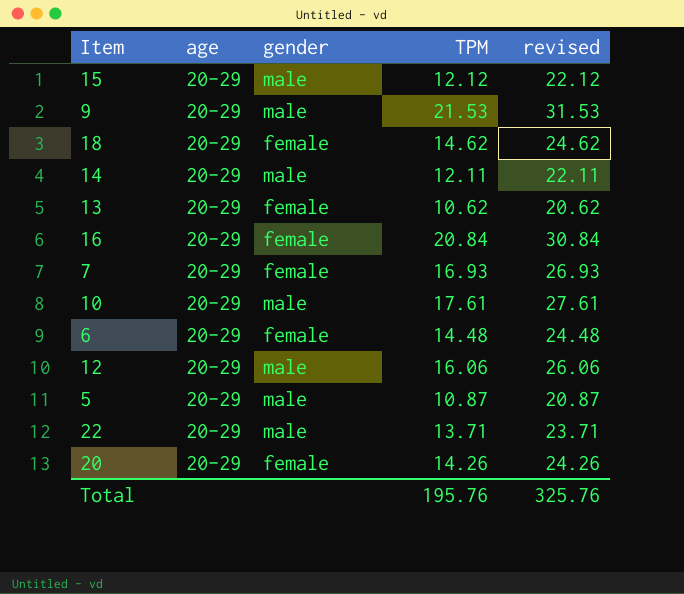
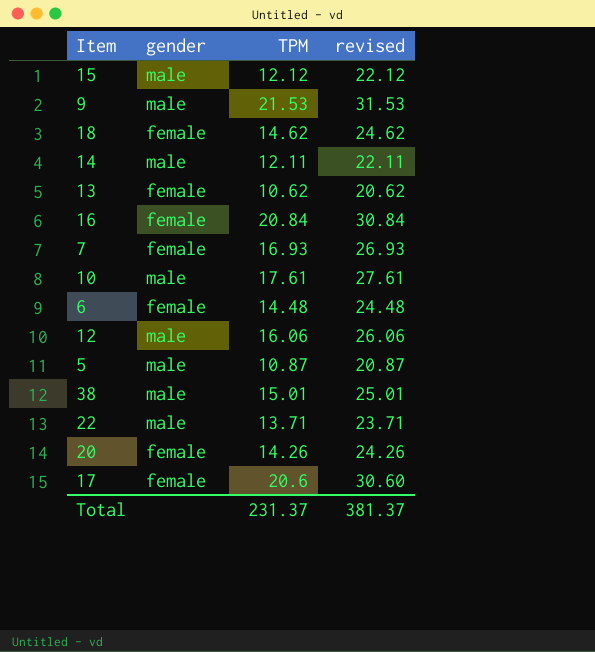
column age | position: 2 -> none
row 38: none -> male | 15.01 | 25.01
row 17: none -> female | 20.6 | 30.60
Total | TPM: 195.76 -> 231.37
Total | revised: 325.76 -> 381.37

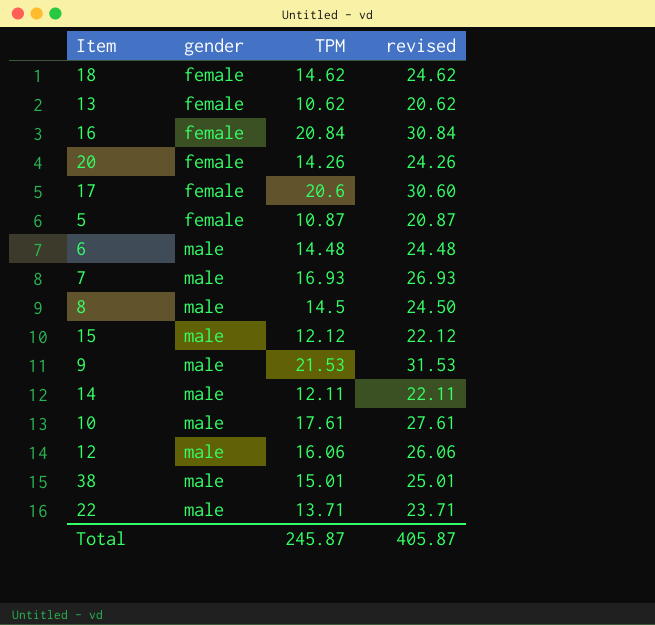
row order: none -> gender ascending
5 | gender: male -> female
6 | gender: female -> male
7 | gender: female -> male
row 8: none -> male | 14.5 | 24.50
Total | TPM: 231.37 -> 245.87
Total | revised: 381.37 -> 405.87

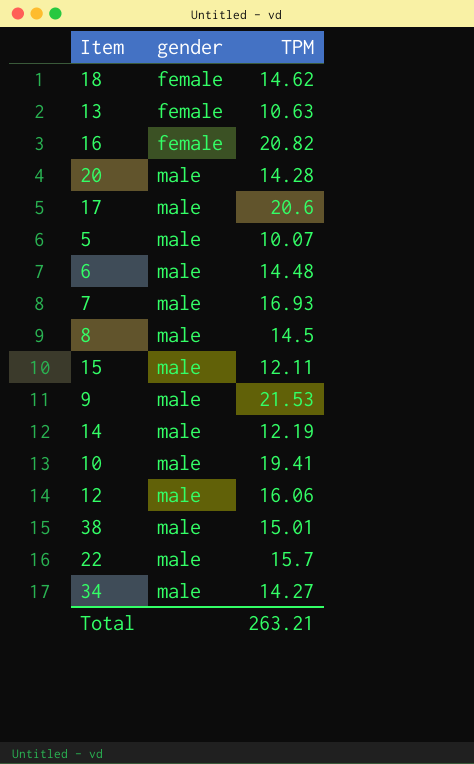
column revised | formula: [TPM] + 10 -> none
13 | TPM: 10.62 -> 10.63
16 | TPM: 20.84 -> 20.82
20 | gender: female -> male
20 | TPM: 14.26 -> 14.28
17 | gender: female -> male
5 | gender: female -> male
5 | TPM: 10.87 -> 10.07
15 | TPM: 12.12 -> 12.11
14 | TPM: 12.11 -> 12.19
10 | TPM: 17.61 -> 19.41
22 | TPM: 13.71 -> 15.7
row 34: none -> male | 14.27
Total | TPM: 245.87 -> 263.21

